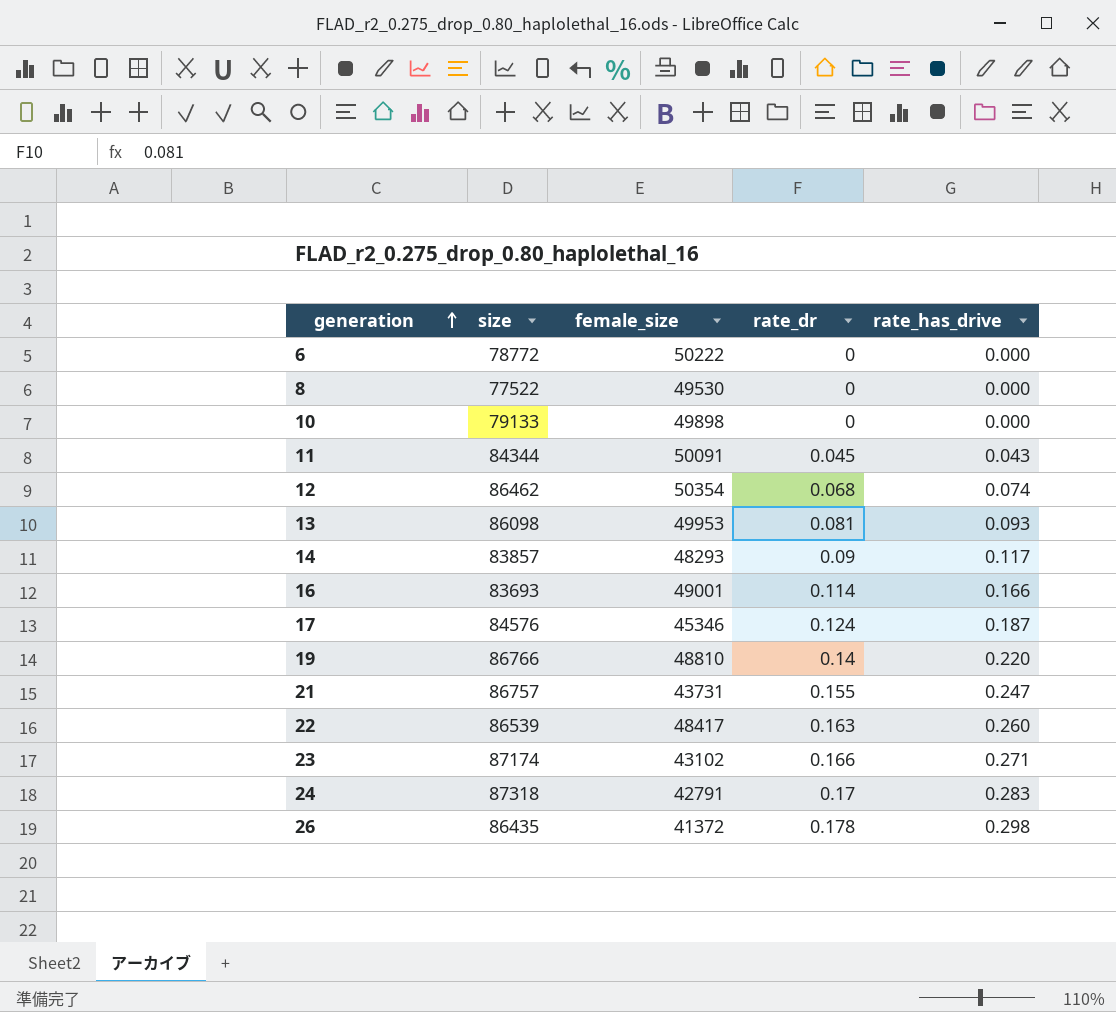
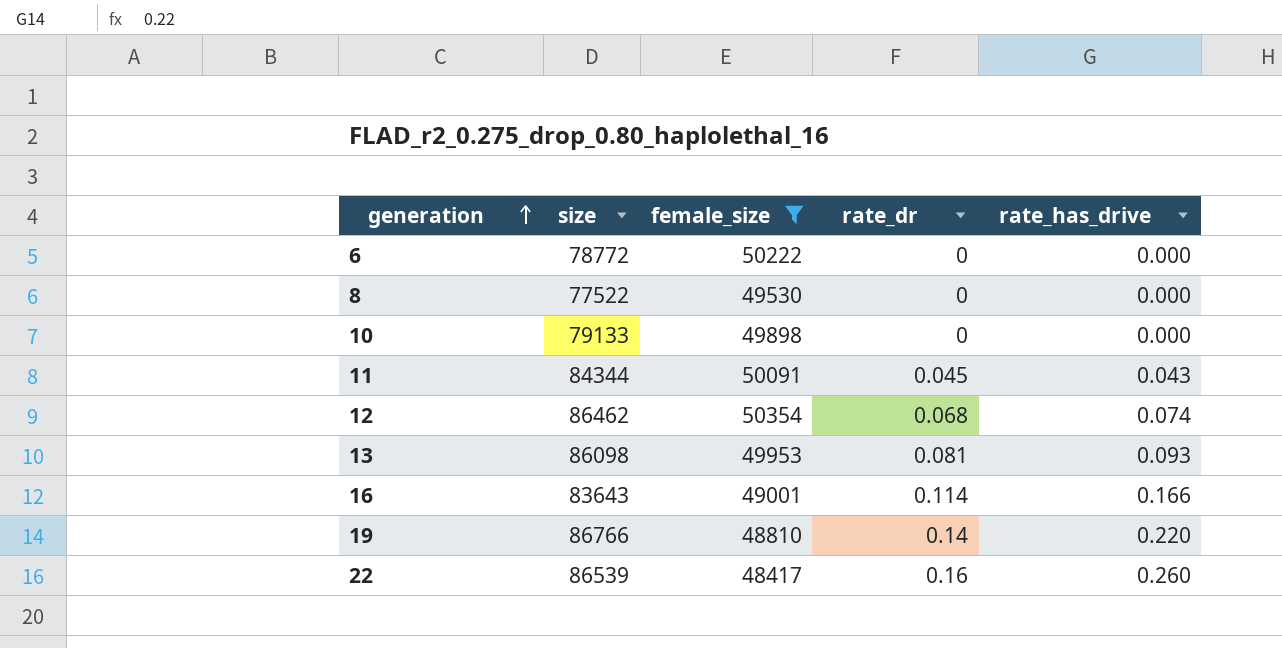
filter: none -> female_size >= 48417
16 | size: 83693 -> 83643
22 | rate_dr: 0.163 -> 0.16

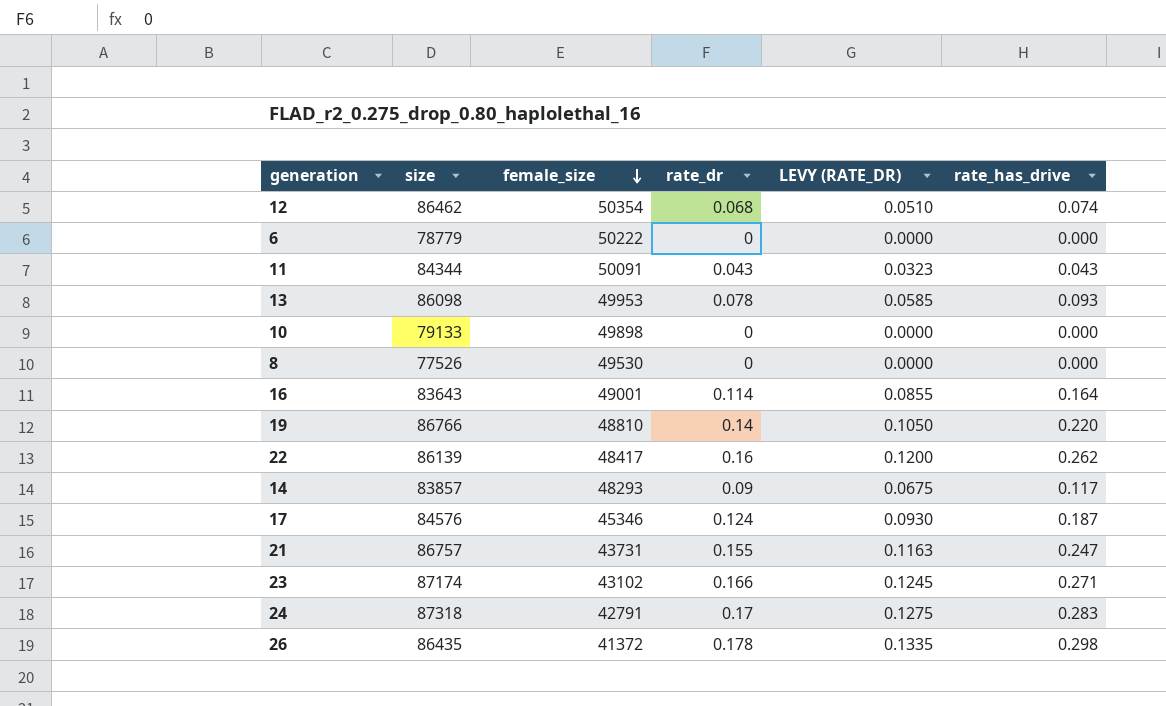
filter: female_size >= 48417 -> none
row order: generation ascending -> female_size descending
column LEVY (RATE_DR) | formula: none -> [rate_dr] * 0.75
6 | size: 78772 -> 78779
11 | rate_dr: 0.045 -> 0.043
13 | rate_dr: 0.081 -> 0.078
8 | size: 77522 -> 77526
16 | rate_has_drive: 0.166 -> 0.164
22 | size: 86539 -> 86139
22 | rate_has_drive: 0.260 -> 0.262

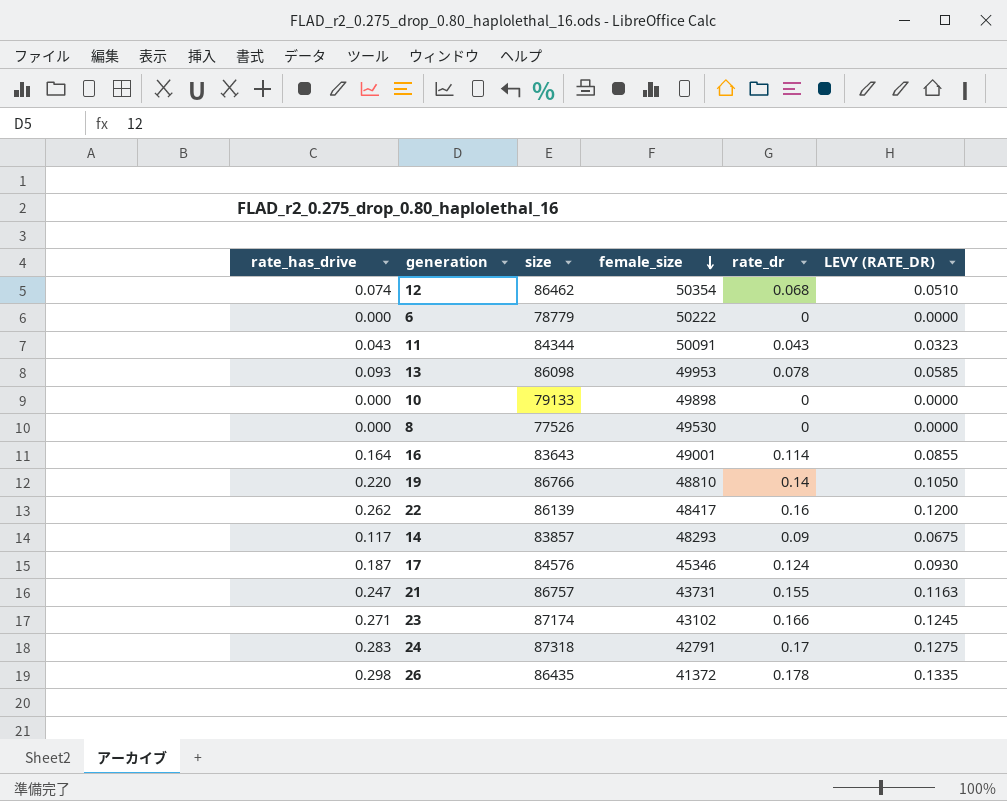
column rate_has_drive | position: 6 -> 1

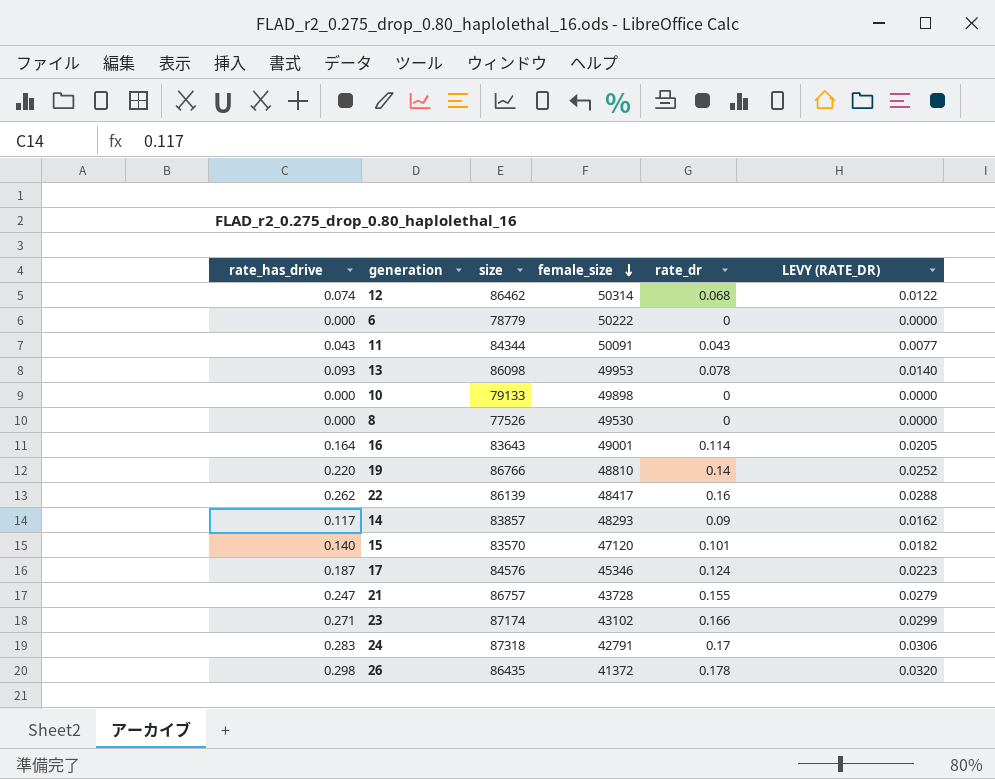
column LEVY (RATE_DR) | formula: [rate_dr] * 0.75 -> [rate_dr] * 0.18
12 | female_size: 50354 -> 50314
row 15: none -> 0.140 | 83570 | 47120 | 0.101 | 0.0182
21 | female_size: 43731 -> 43728

